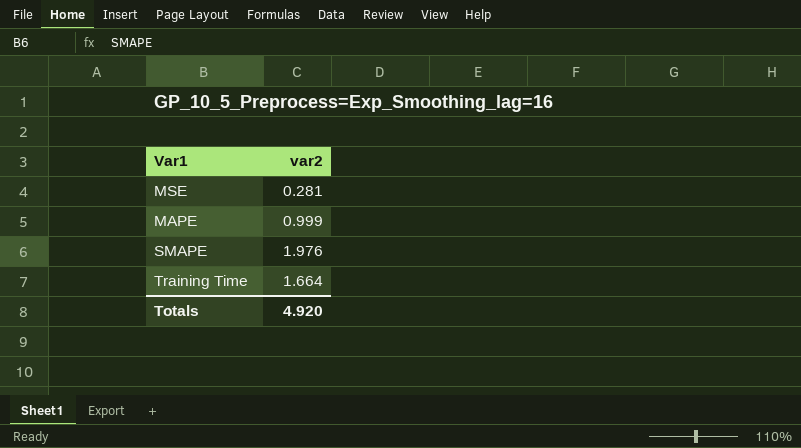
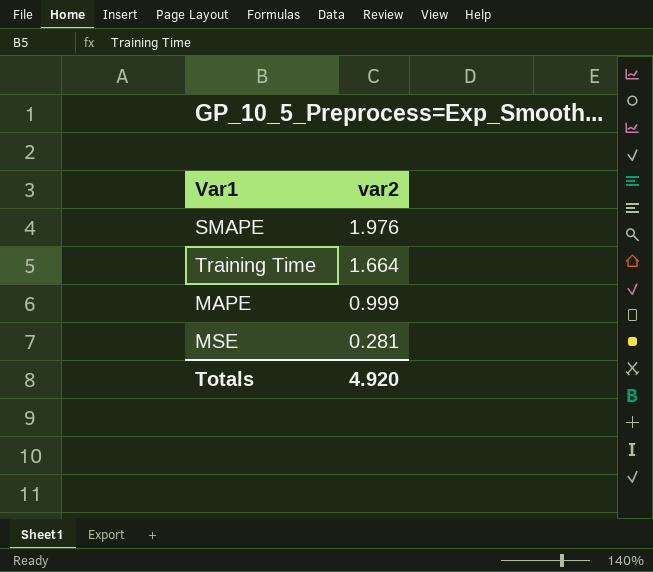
row order: none -> var2 descending

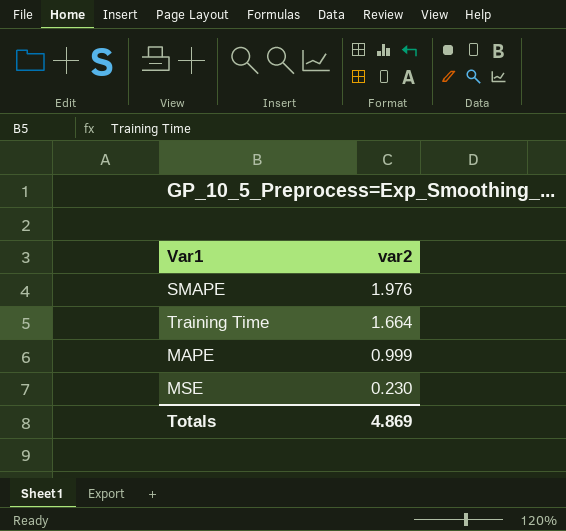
MSE | var2: 0.281 -> 0.230
Totals | var2: 4.920 -> 4.869

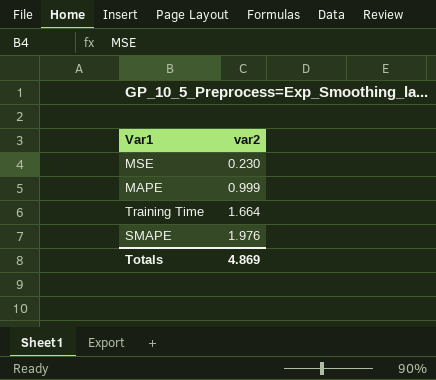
row order: var2 descending -> var2 ascending

